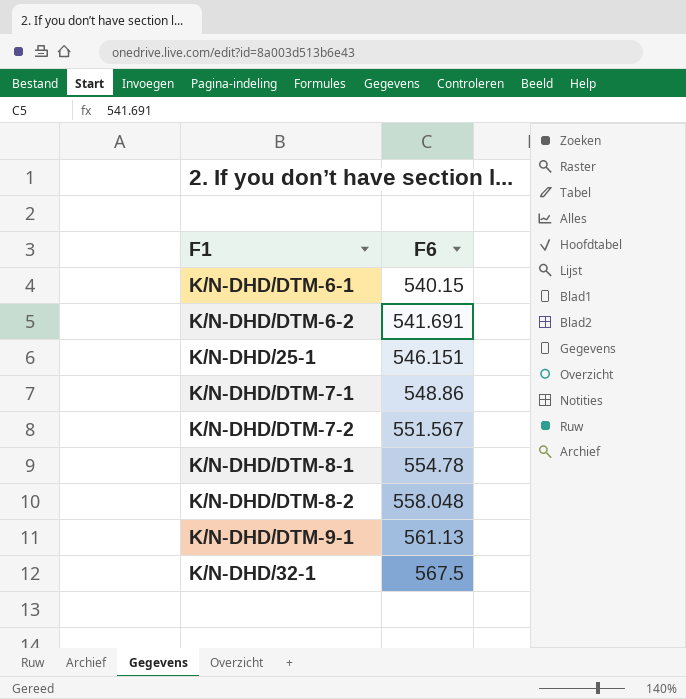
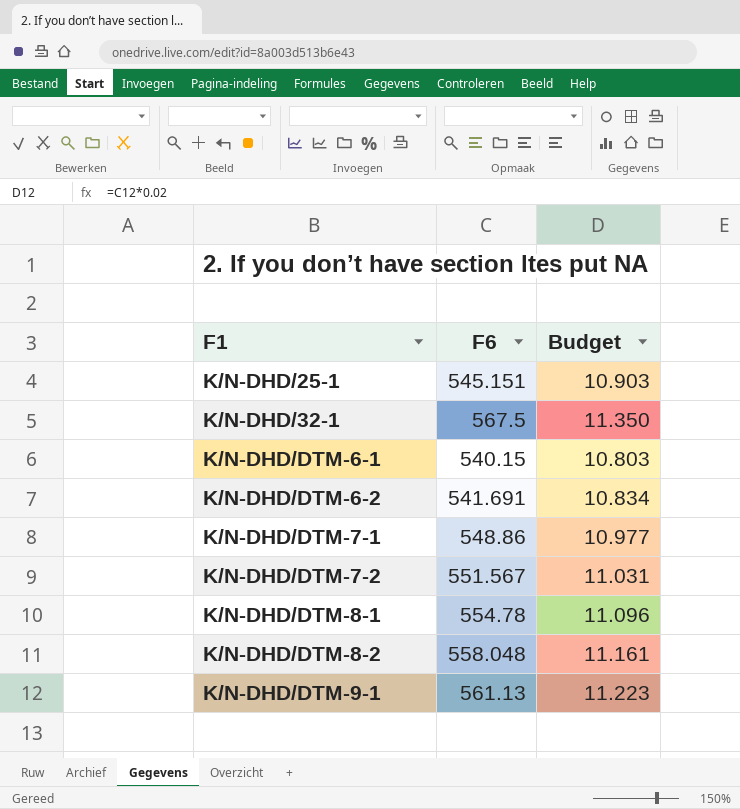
row order: F6 ascending -> F1 ascending
column Budget | formula: none -> [F6] * 0.02
K/N-DHD/25-1 | F6: 546.151 -> 545.151

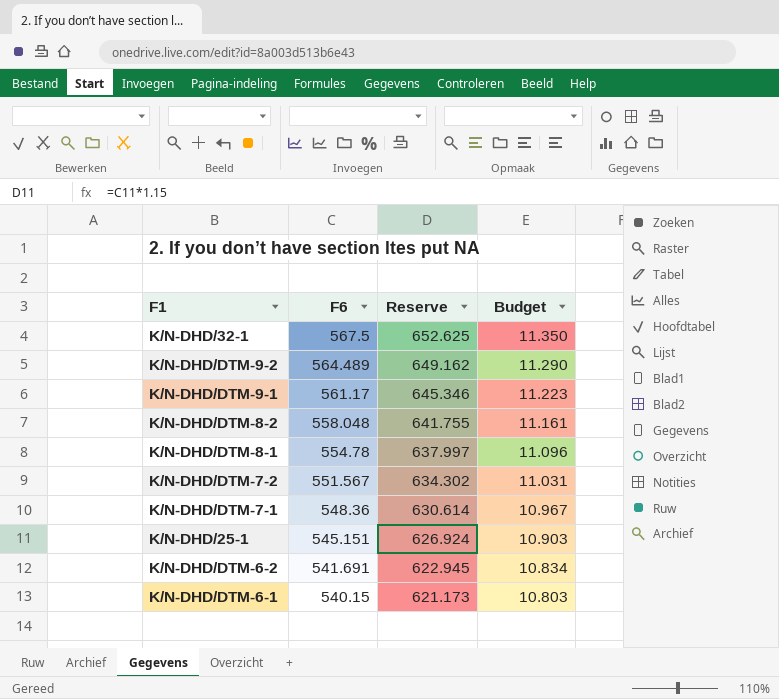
row order: F1 ascending -> F6 descending
column Reserve | formula: none -> [F6] * 1.15
row K/N-DHD/DTM-9-2: none -> 564.489 | 649.162 | 11.290
K/N-DHD/DTM-9-1 | F6: 561.13 -> 561.17
K/N-DHD/DTM-7-1 | F6: 548.86 -> 548.36
K/N-DHD/DTM-7-1 | Budget: 10.977 -> 10.967

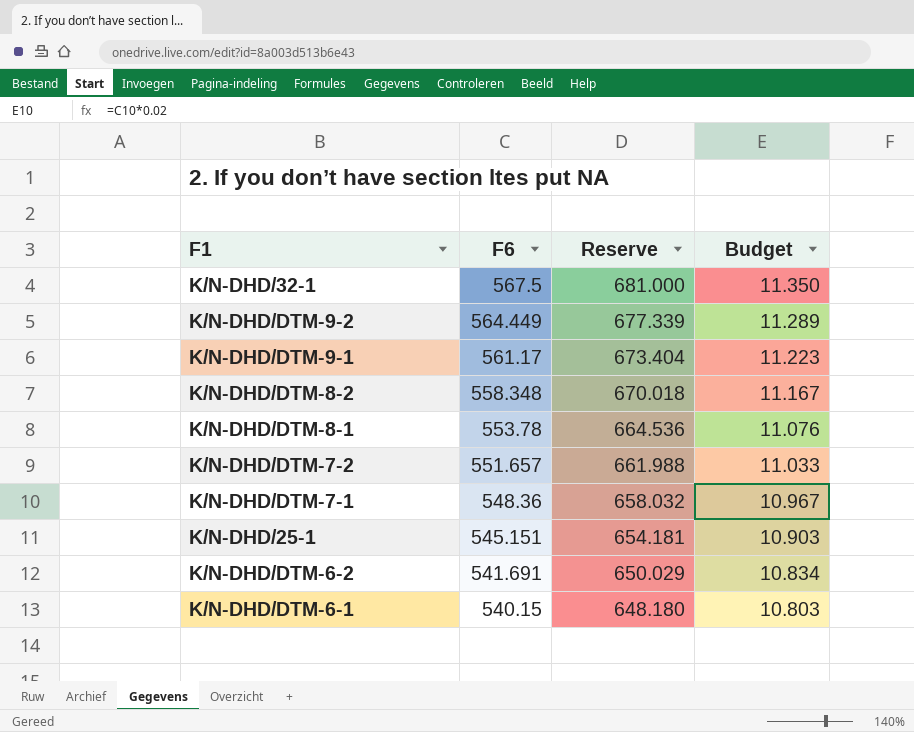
column Reserve | formula: [F6] * 1.15 -> [F6] * 1.2
K/N-DHD/DTM-9-2 | F6: 564.489 -> 564.449
K/N-DHD/DTM-9-2 | Budget: 11.290 -> 11.289
K/N-DHD/DTM-8-2 | F6: 558.048 -> 558.348
K/N-DHD/DTM-8-2 | Budget: 11.161 -> 11.167
K/N-DHD/DTM-8-1 | F6: 554.78 -> 553.78
K/N-DHD/DTM-8-1 | Budget: 11.096 -> 11.076
K/N-DHD/DTM-7-2 | F6: 551.567 -> 551.657
K/N-DHD/DTM-7-2 | Budget: 11.031 -> 11.033

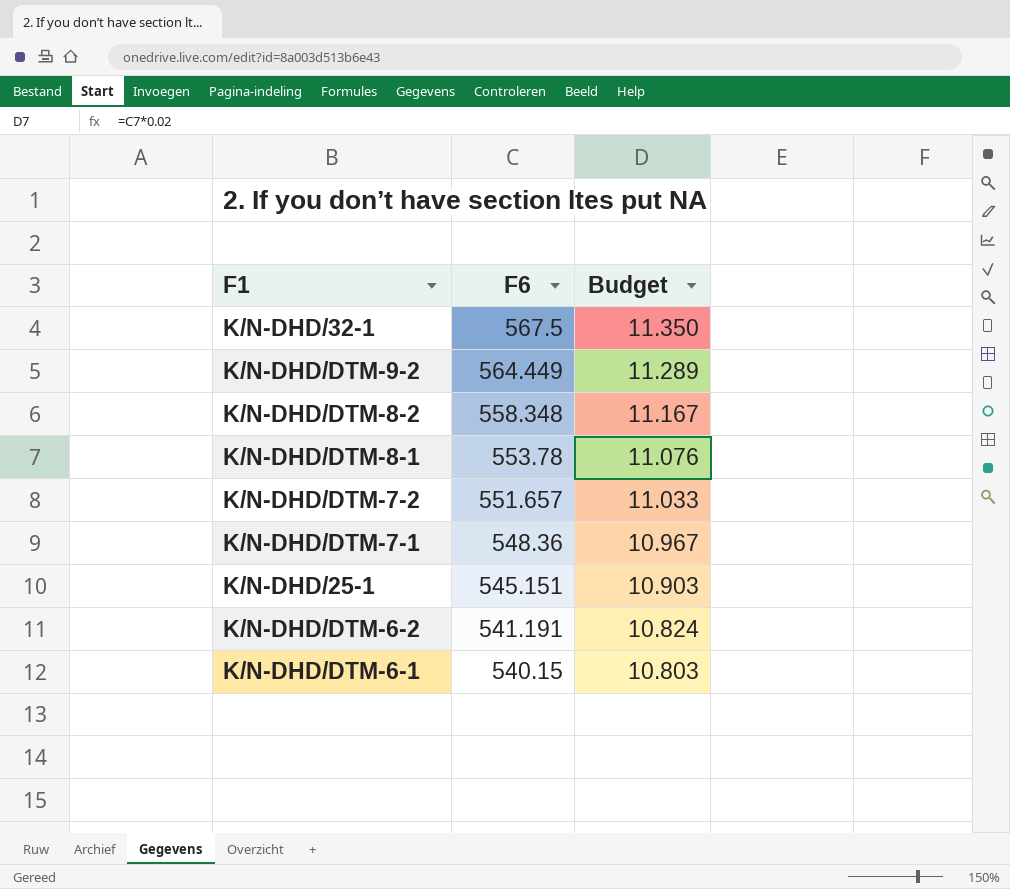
column Reserve | formula: [F6] * 1.2 -> none
row K/N-DHD/DTM-9-1: 561.17 | 673.404 | 11.223 -> none
K/N-DHD/DTM-6-2 | F6: 541.691 -> 541.191
K/N-DHD/DTM-6-2 | Budget: 10.834 -> 10.824

